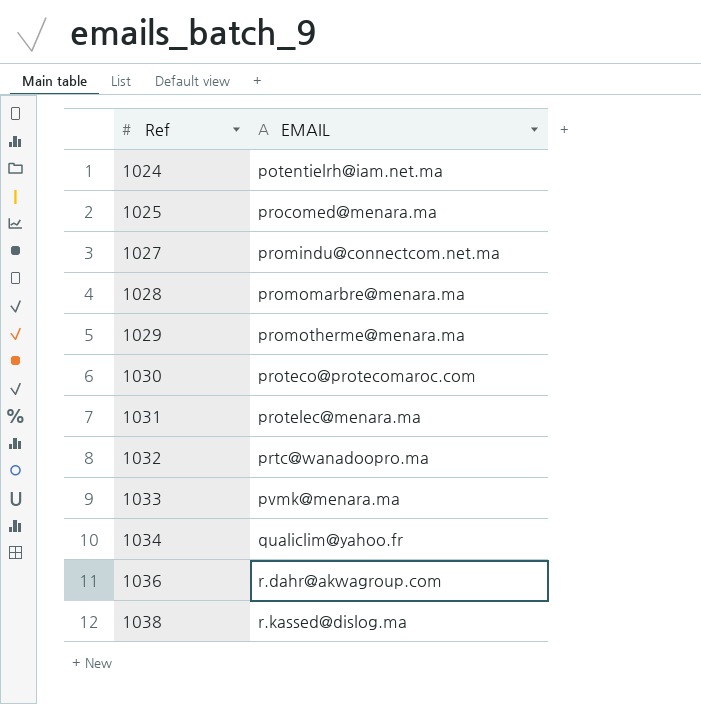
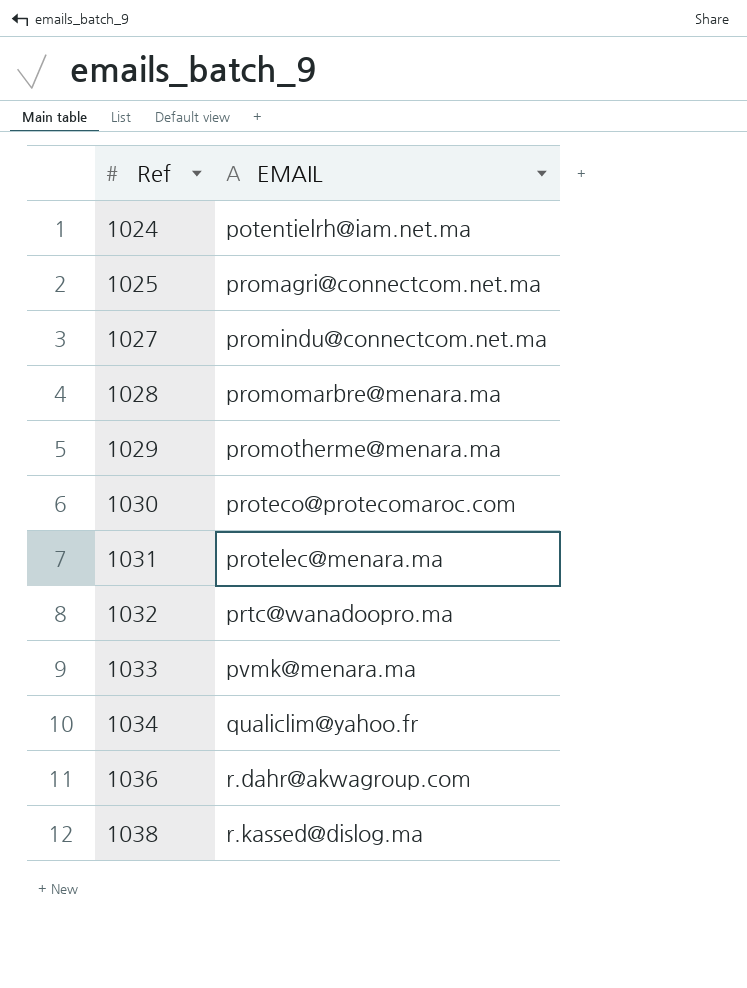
1025 | EMAIL: procomed@menara.ma -> promagri@connectcom.net.ma

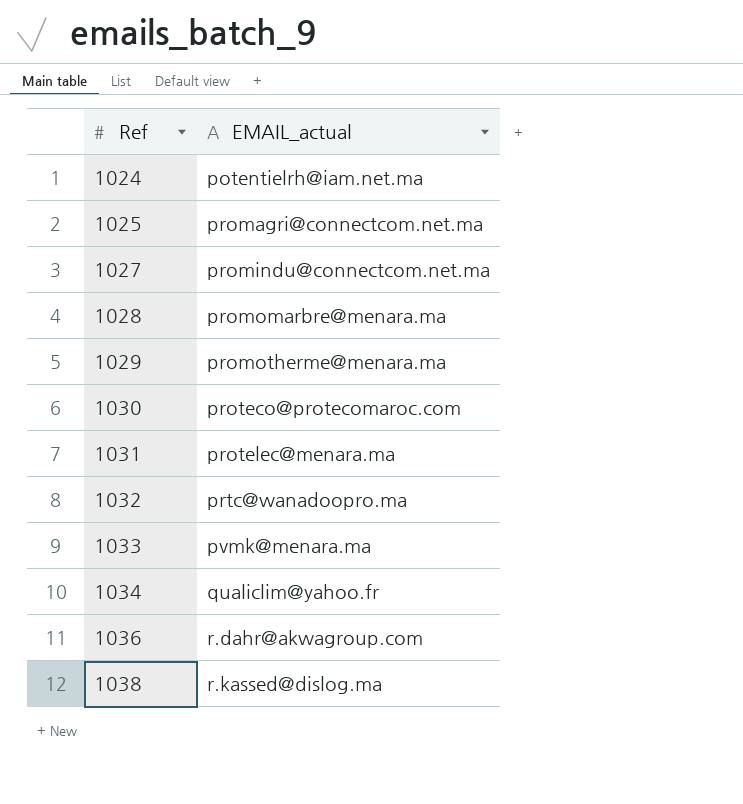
column name: EMAIL -> EMAIL_actual

